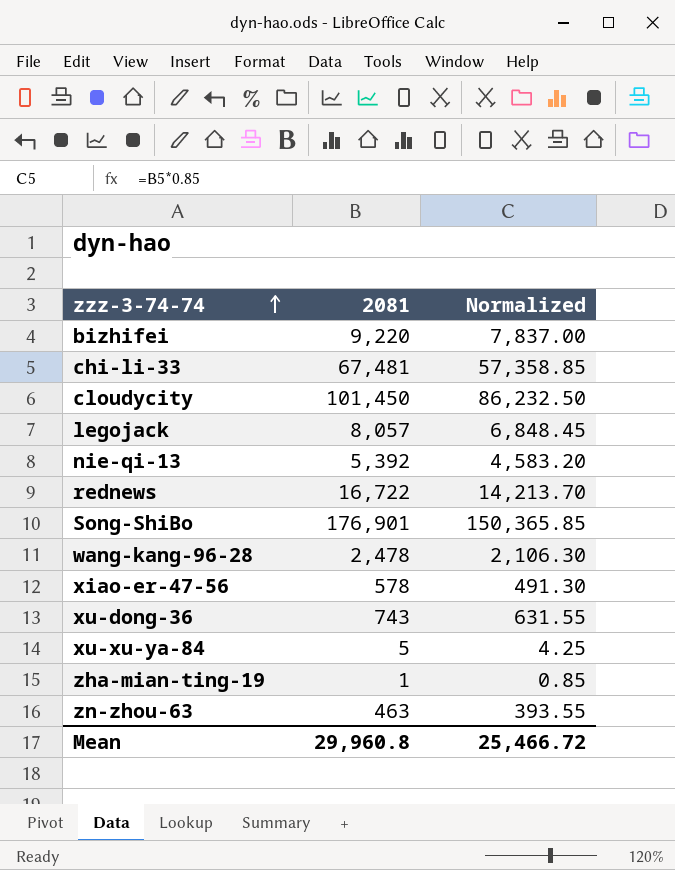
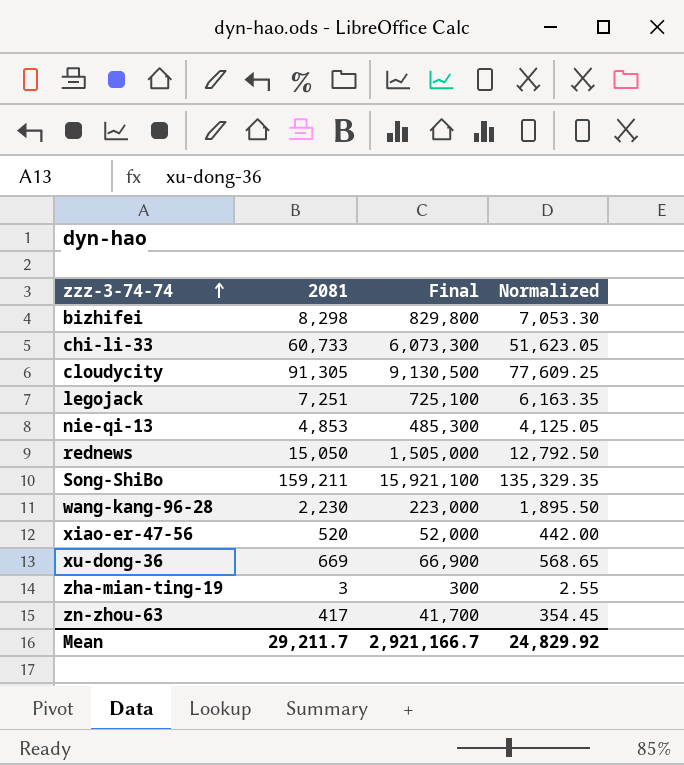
column Final | formula: none -> [2081] * 100
row xu-xu-ya-84: 5 | 4.25 -> none
bizhifei | 2081: 9,220 -> 8,298
bizhifei | Normalized: 7,837.00 -> 7,053.30
chi-li-33 | 2081: 67,481 -> 60,733
chi-li-33 | Normalized: 57,358.85 -> 51,623.05
cloudycity | 2081: 101,450 -> 91,305
cloudycity | Normalized: 86,232.50 -> 77,609.25
legojack | 2081: 8,057 -> 7,251
legojack | Normalized: 6,848.45 -> 6,163.35
nie-qi-13 | 2081: 5,392 -> 4,853
nie-qi-13 | Normalized: 4,583.20 -> 4,125.05
rednews | 2081: 16,722 -> 15,050
rednews | Normalized: 14,213.70 -> 12,792.50
Song-ShiBo | 2081: 176,901 -> 159,211
Song-ShiBo | Normalized: 150,365.85 -> 135,329.35
wang-kang-96-28 | 2081: 2,478 -> 2,230
wang-kang-96-28 | Normalized: 2,106.30 -> 1,895.50
xiao-er-47-56 | 2081: 578 -> 520
xiao-er-47-56 | Normalized: 491.30 -> 442.00
xu-dong-36 | 2081: 743 -> 669
xu-dong-36 | Normalized: 631.55 -> 568.65
zha-mian-ting-19 | 2081: 1 -> 3
zha-mian-ting-19 | Normalized: 0.85 -> 2.55
zn-zhou-63 | 2081: 463 -> 417
zn-zhou-63 | Normalized: 393.55 -> 354.45
Mean | 2081: 29,960.8 -> 29,211.7
Mean | Normalized: 25,466.72 -> 24,829.92

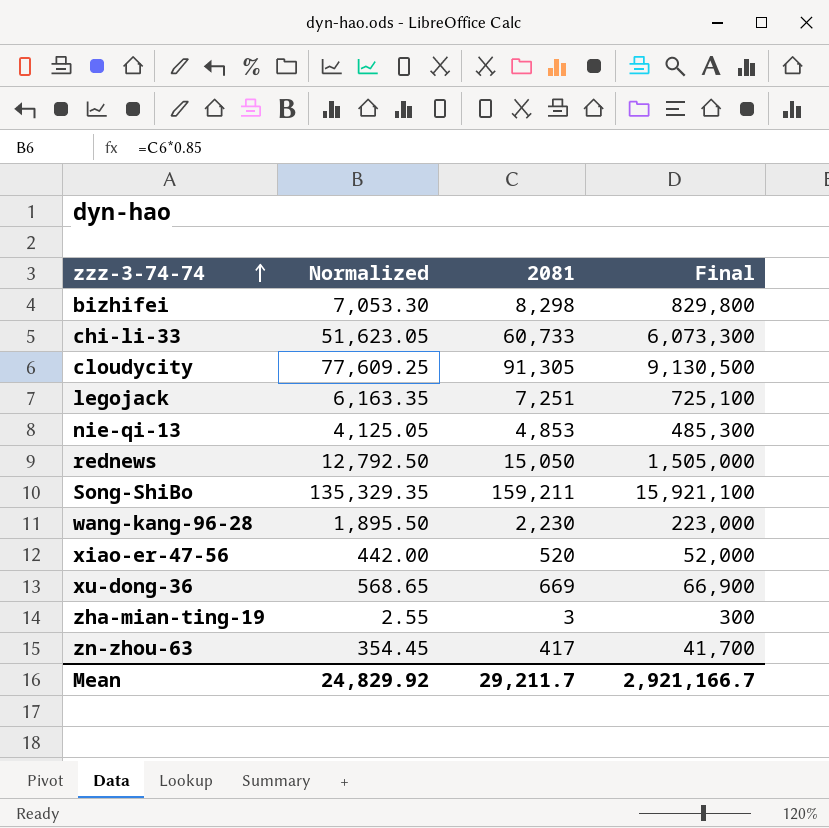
column Normalized | position: 4 -> 2

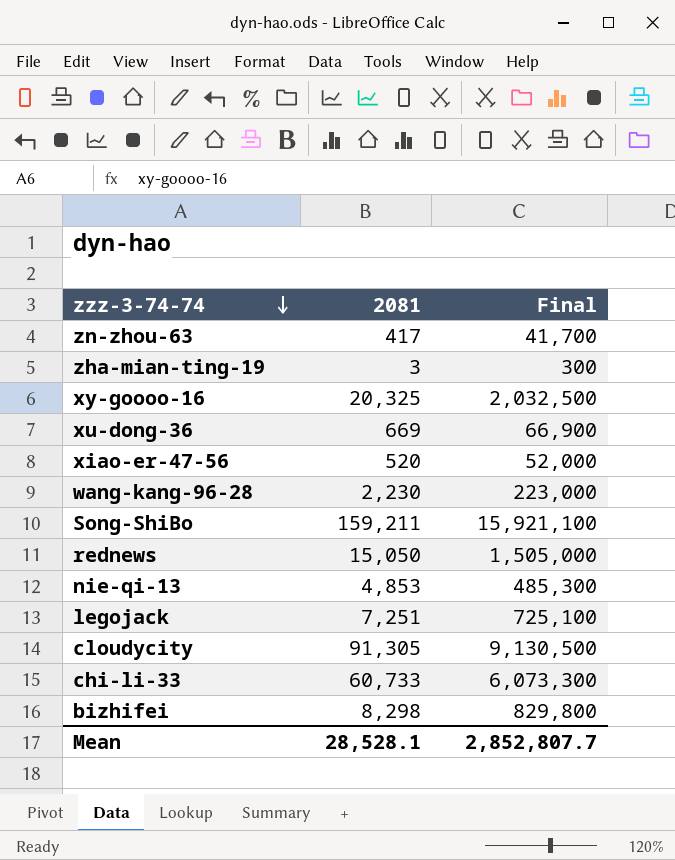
row order: zzz-3-74-74 ascending -> zzz-3-74-74 descending
column Normalized | formula: [2081] * 0.85 -> none
row xy-goooo-16: none -> 20,325 | 2,032,500
Mean | 2081: 29,211.7 -> 28,528.1
Mean | Final: 2,921,166.7 -> 2,852,807.7

